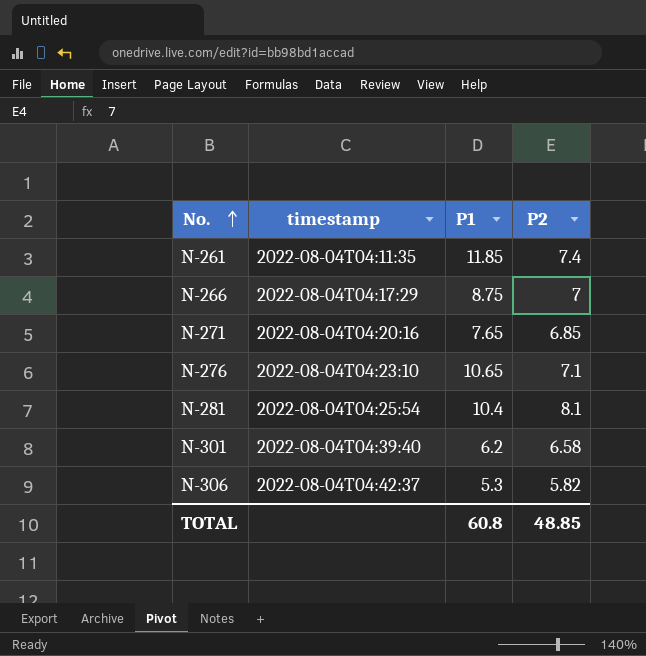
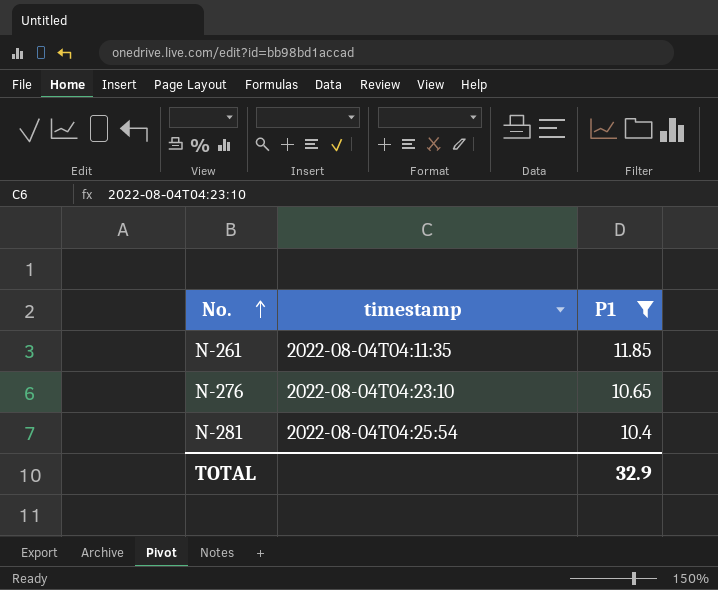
filter: none -> P1 >= 10.4
column P2 | position: 4 -> none
TOTAL | P1: 60.8 -> 32.9

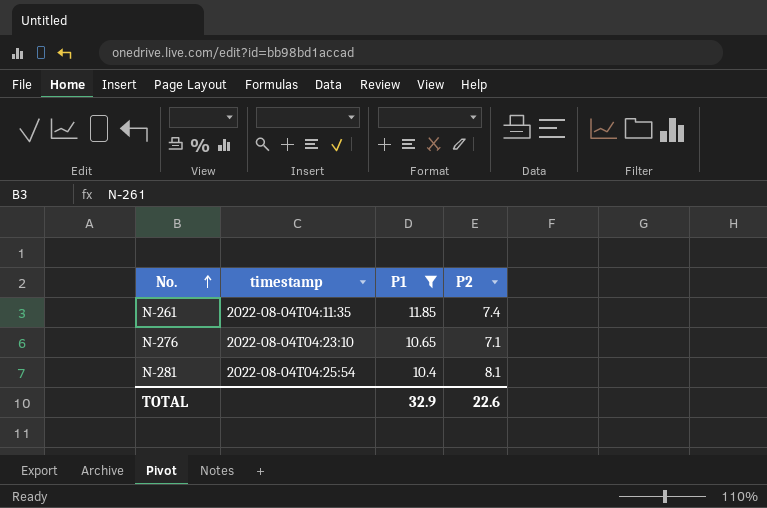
column P2 | position: none -> 4

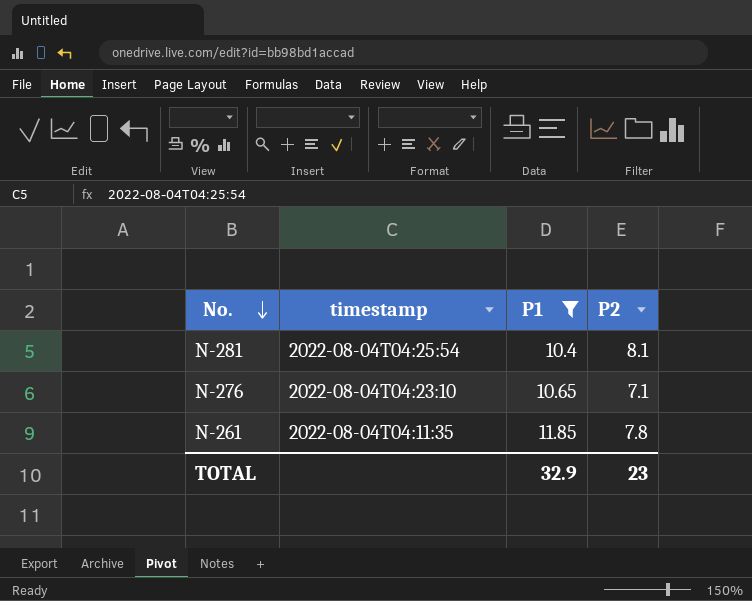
row order: No. ascending -> No. descending
N-261 | P2: 7.4 -> 7.8
TOTAL | P2: 22.6 -> 23

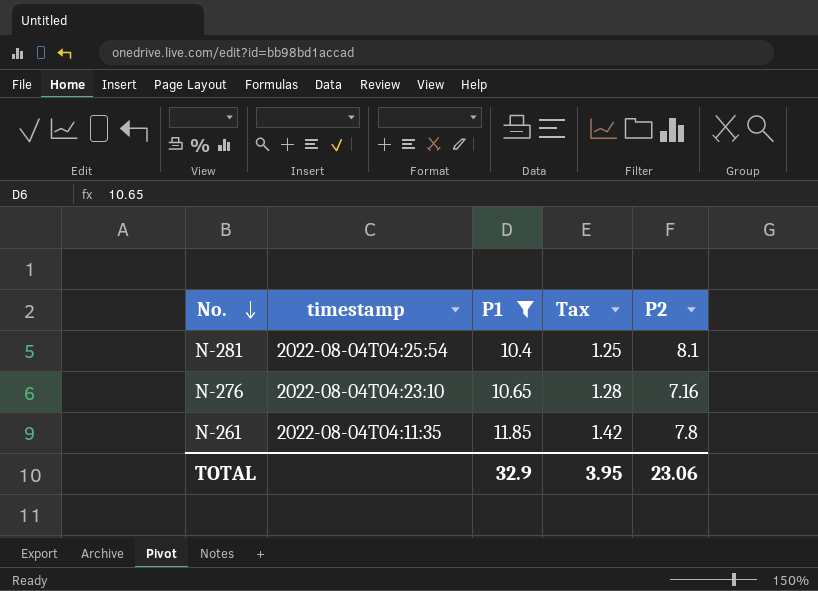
column Tax | formula: none -> [P1] * 0.12
N-276 | P2: 7.1 -> 7.16
TOTAL | P2: 23 -> 23.06

